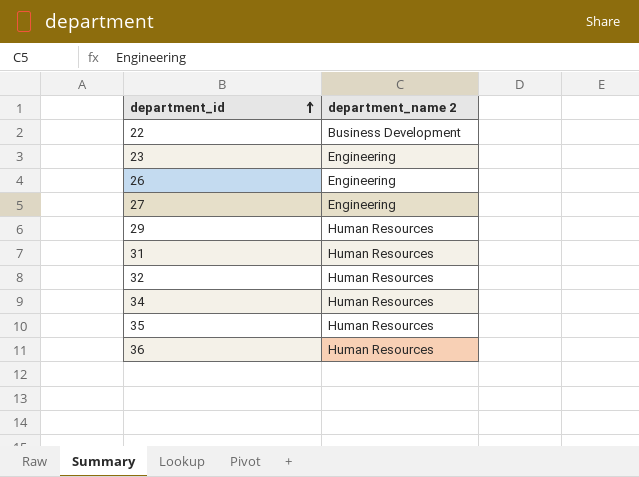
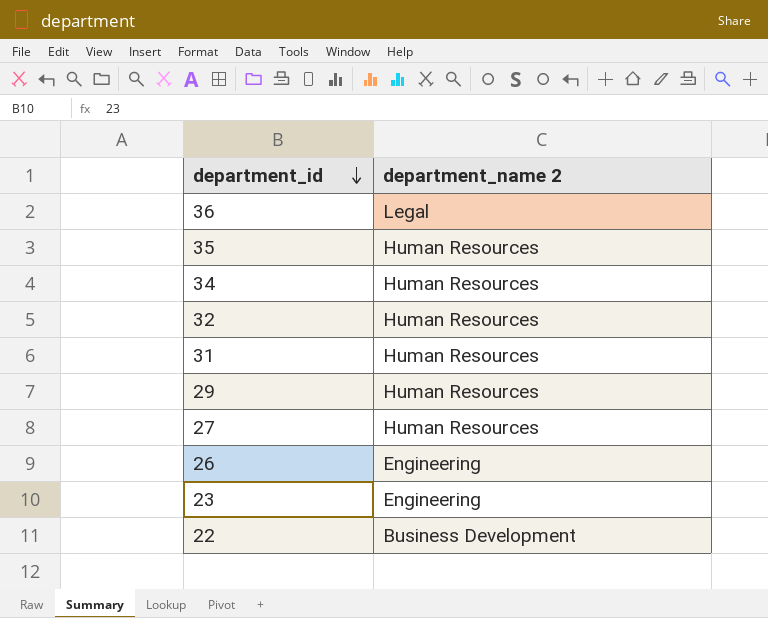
row order: department_id ascending -> department_id descending
36 | department_name 2: Human Resources -> Legal
27 | department_name 2: Engineering -> Human Resources

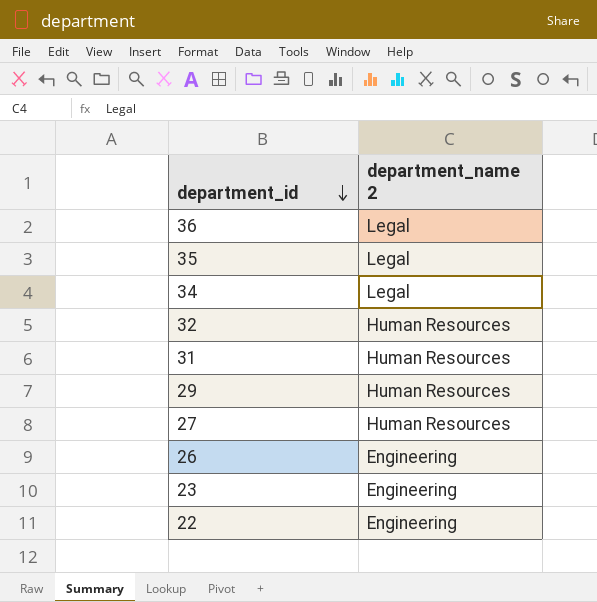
35 | department_name 2: Human Resources -> Legal
34 | department_name 2: Human Resources -> Legal
22 | department_name 2: Business Development -> Engineering

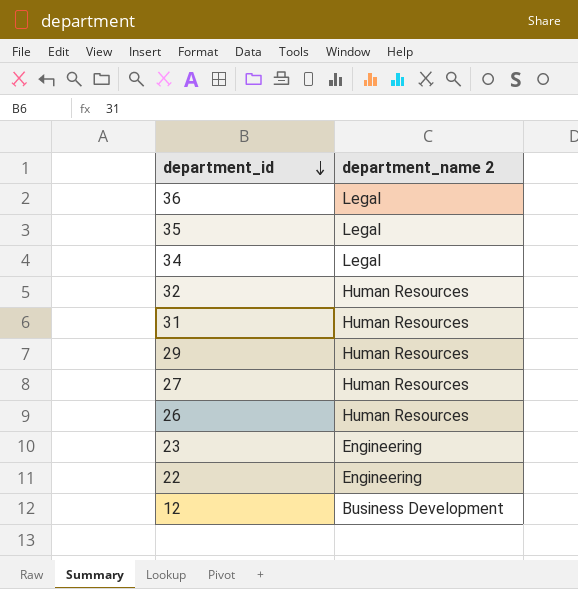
26 | department_name 2: Engineering -> Human Resources
row 12: none -> Business Development

